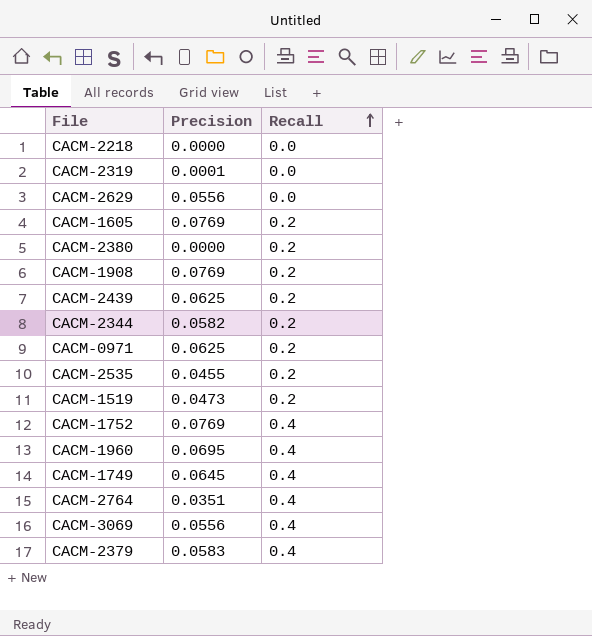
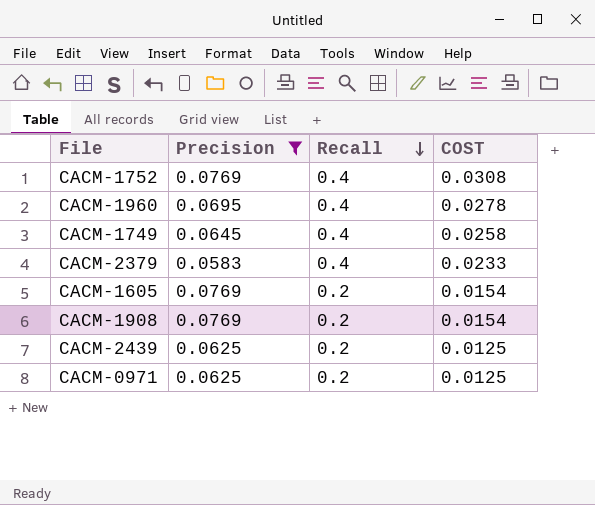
filter: none -> Precision >= 0.0583
row order: Recall ascending -> Recall descending
column COST | formula: none -> [Precision] * [Recall]

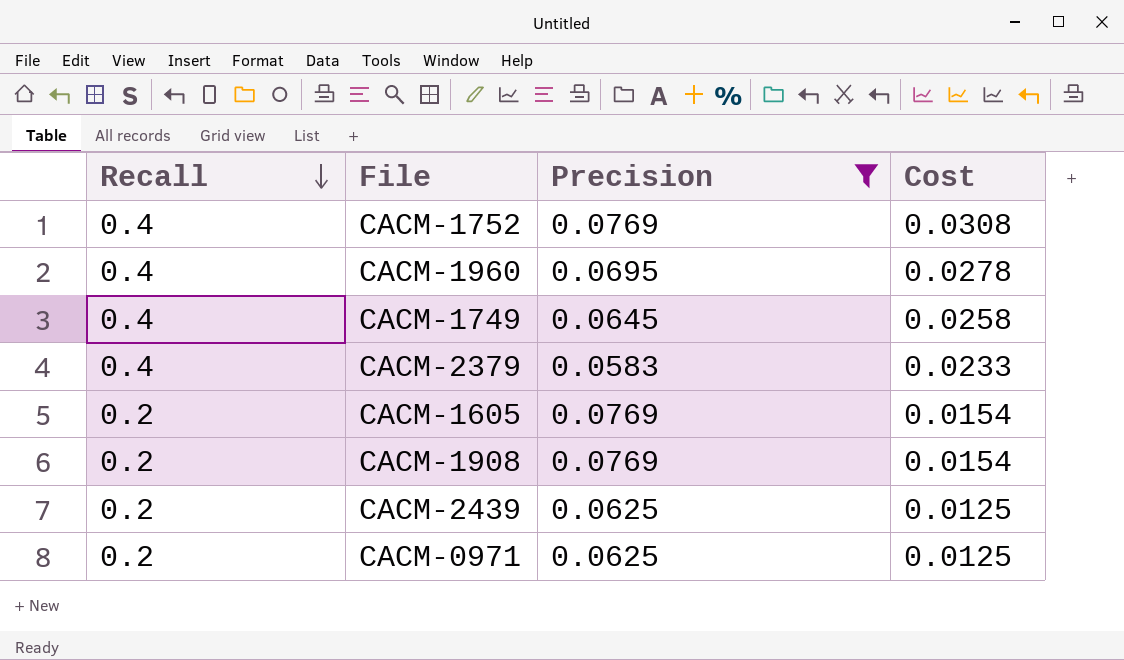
column Recall | position: 3 -> 1
column name: COST -> Cost

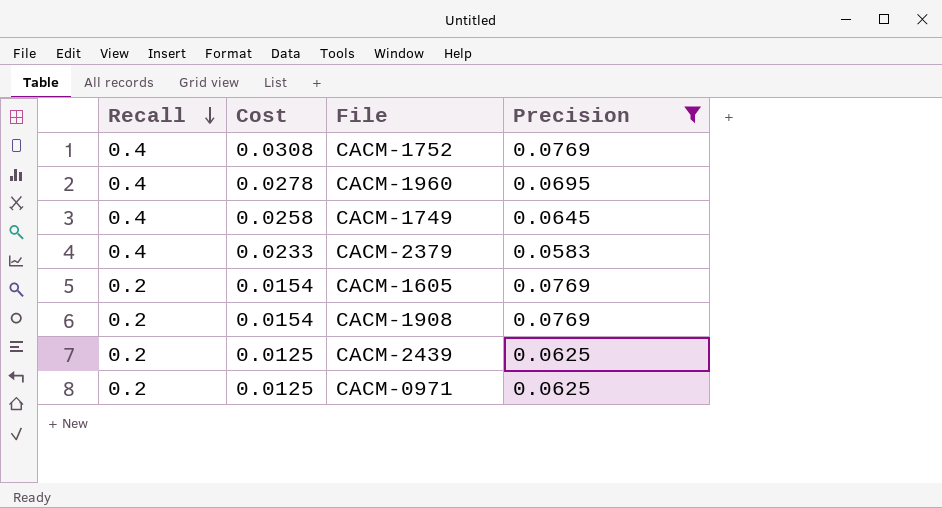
column Cost | position: 4 -> 2

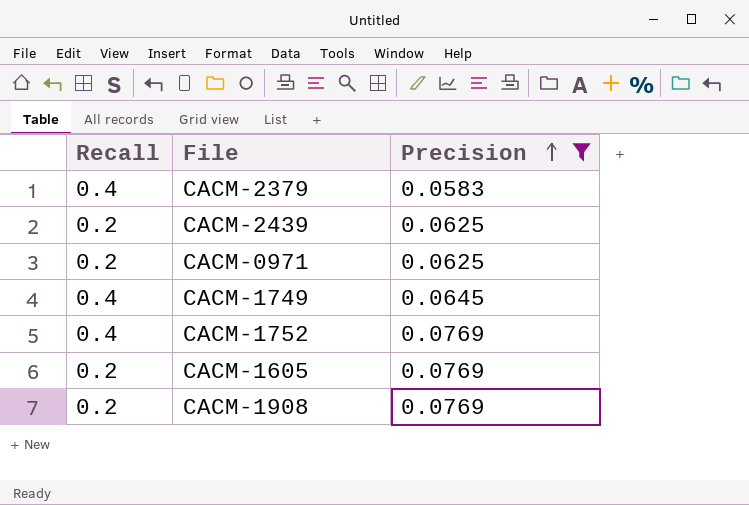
row order: Recall descending -> Precision ascending
column Cost | formula: [Recall] * [Precision] -> none
row CACM-1960: 0.4 | 0.0278 | 0.0695 -> none

